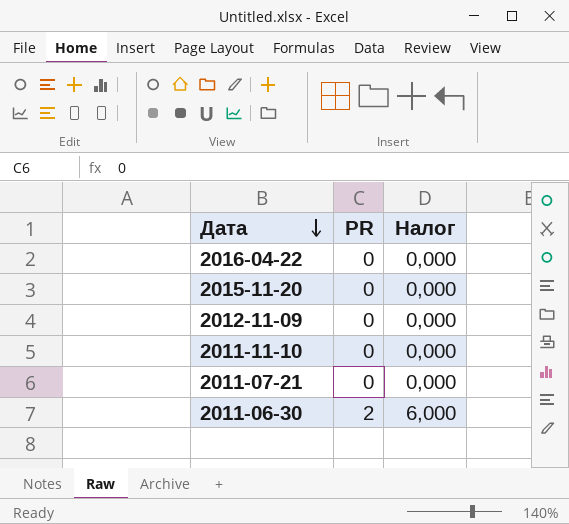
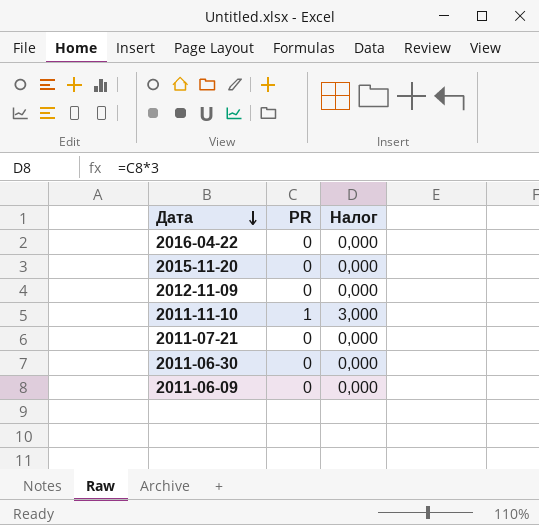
2011-11-10 | PR: 0 -> 1
2011-11-10 | Налог: 0,000 -> 3,000
2011-06-30 | PR: 2 -> 0
2011-06-30 | Налог: 6,000 -> 0,000
row 2011-06-09: none -> 0 | 0,000

